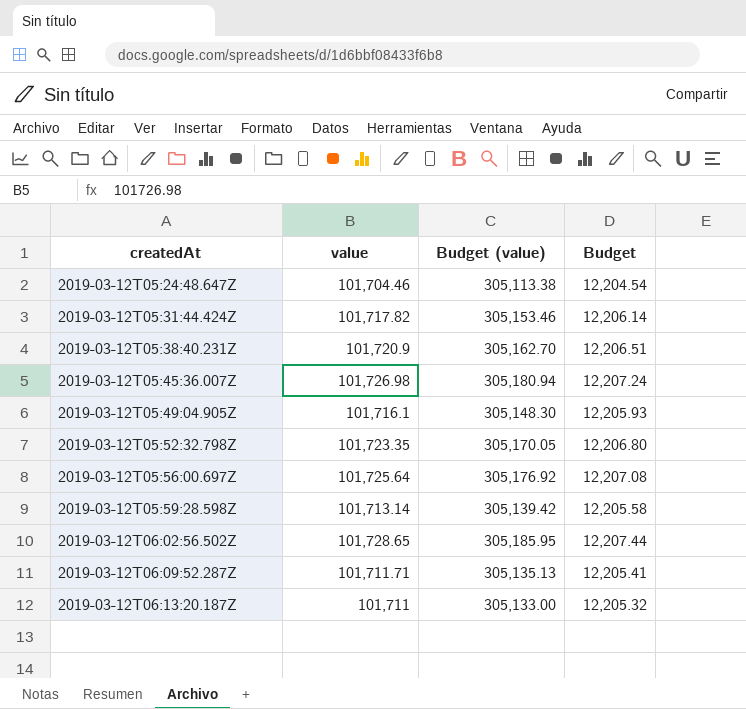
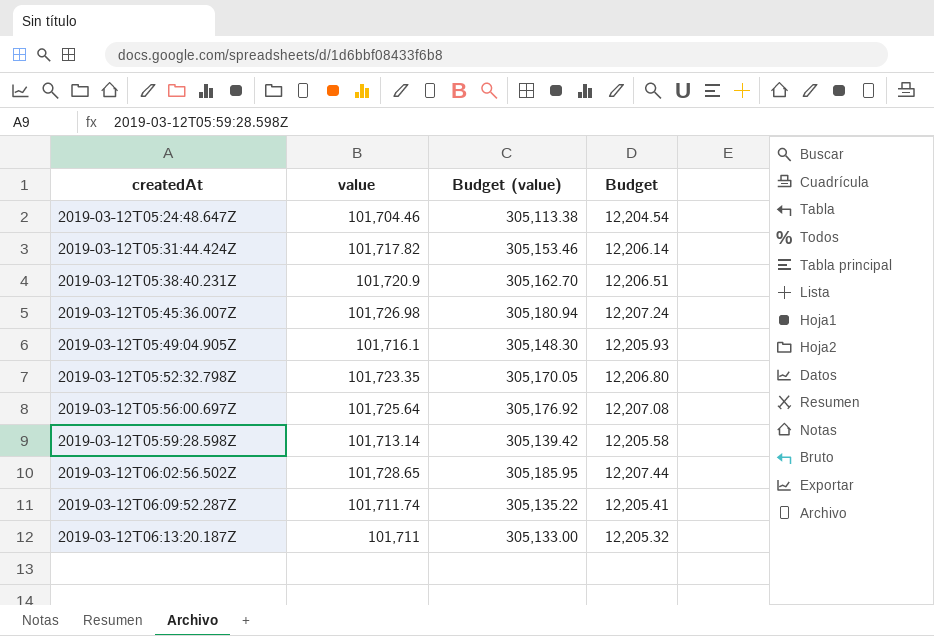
2019-03-12T06:09:52.287Z | value: 101,711.71 -> 101,711.74
2019-03-12T06:09:52.287Z | Budget (value): 305,135.13 -> 305,135.22

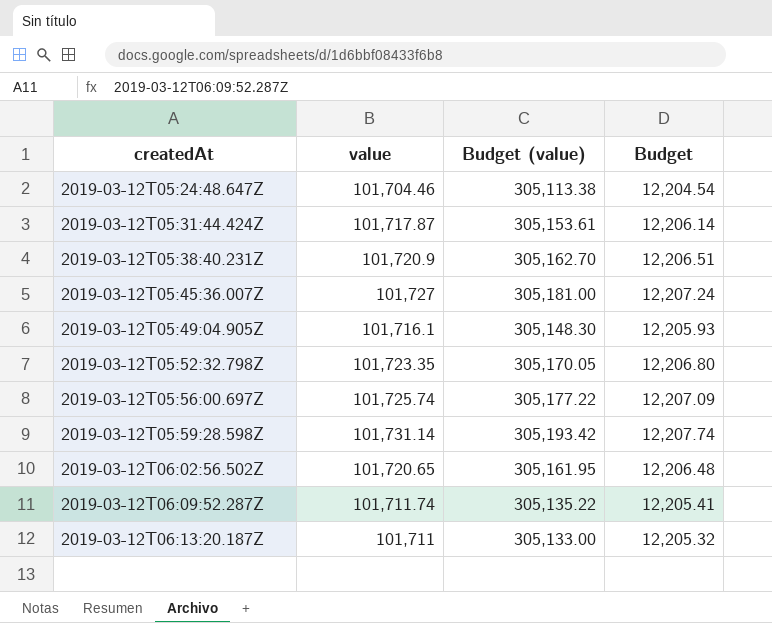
2019-03-12T05:31:44.424Z | value: 101,717.82 -> 101,717.87
2019-03-12T05:31:44.424Z | Budget (value): 305,153.46 -> 305,153.61
2019-03-12T05:45:36.007Z | value: 101,726.98 -> 101,727
2019-03-12T05:45:36.007Z | Budget (value): 305,180.94 -> 305,181.00
2019-03-12T05:56:00.697Z | value: 101,725.64 -> 101,725.74
2019-03-12T05:56:00.697Z | Budget (value): 305,176.92 -> 305,177.22
2019-03-12T05:56:00.697Z | Budget: 12,207.08 -> 12,207.09
2019-03-12T05:59:28.598Z | value: 101,713.14 -> 101,731.14
2019-03-12T05:59:28.598Z | Budget (value): 305,139.42 -> 305,193.42
2019-03-12T05:59:28.598Z | Budget: 12,205.58 -> 12,207.74
2019-03-12T06:02:56.502Z | value: 101,728.65 -> 101,720.65
2019-03-12T06:02:56.502Z | Budget (value): 305,185.95 -> 305,161.95
2019-03-12T06:02:56.502Z | Budget: 12,207.44 -> 12,206.48

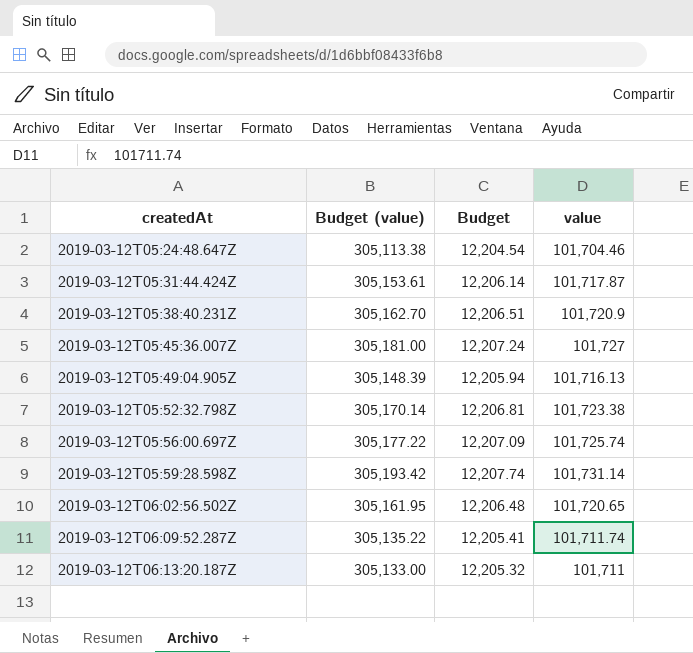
column value | position: 2 -> 4
2019-03-12T05:49:04.905Z | Budget (value): 305,148.30 -> 305,148.39
2019-03-12T05:49:04.905Z | Budget: 12,205.93 -> 12,205.94
2019-03-12T05:49:04.905Z | value: 101,716.1 -> 101,716.13
2019-03-12T05:52:32.798Z | Budget (value): 305,170.05 -> 305,170.14
2019-03-12T05:52:32.798Z | Budget: 12,206.80 -> 12,206.81
2019-03-12T05:52:32.798Z | value: 101,723.35 -> 101,723.38

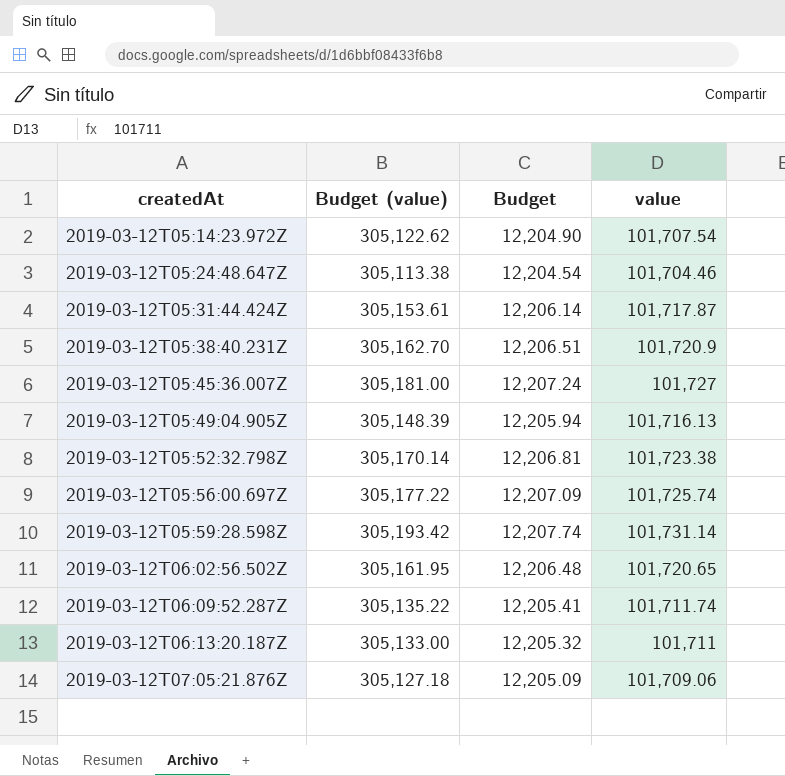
row 2019-03-12T05:14:23.972Z: none -> 305,122.62 | 12,204.90 | 101,707.54
row 2019-03-12T07:05:21.876Z: none -> 305,127.18 | 12,205.09 | 101,709.06

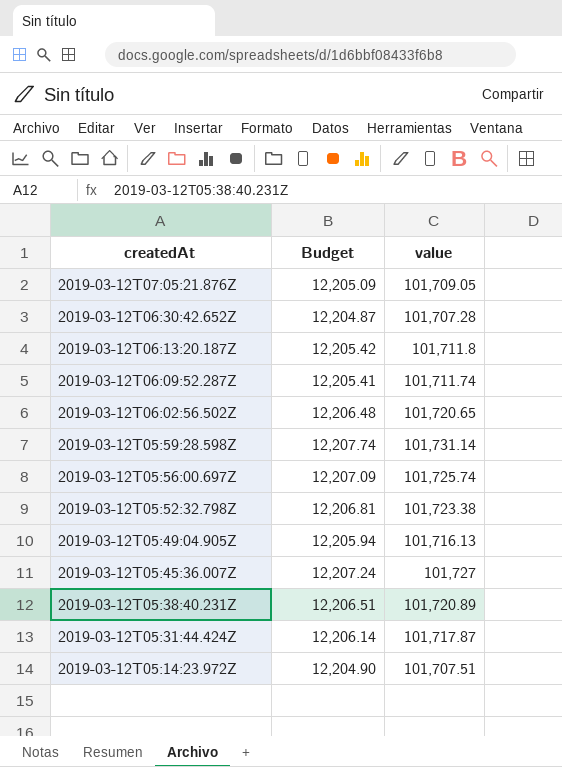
row order: createdAt ascending -> createdAt descending
column Budget (value) | formula: [value] * 3 -> none
row 2019-03-12T05:24:48.647Z: 305,113.38 | 12,204.54 | 101,704.46 -> none
2019-03-12T07:05:21.876Z | value: 101,709.06 -> 101,709.05
row 2019-03-12T06:30:42.652Z: none -> 12,204.87 | 101,707.28
2019-03-12T06:13:20.187Z | Budget: 12,205.32 -> 12,205.42
2019-03-12T06:13:20.187Z | value: 101,711 -> 101,711.8
2019-03-12T05:38:40.231Z | value: 101,720.9 -> 101,720.89
2019-03-12T05:14:23.972Z | value: 101,707.54 -> 101,707.51

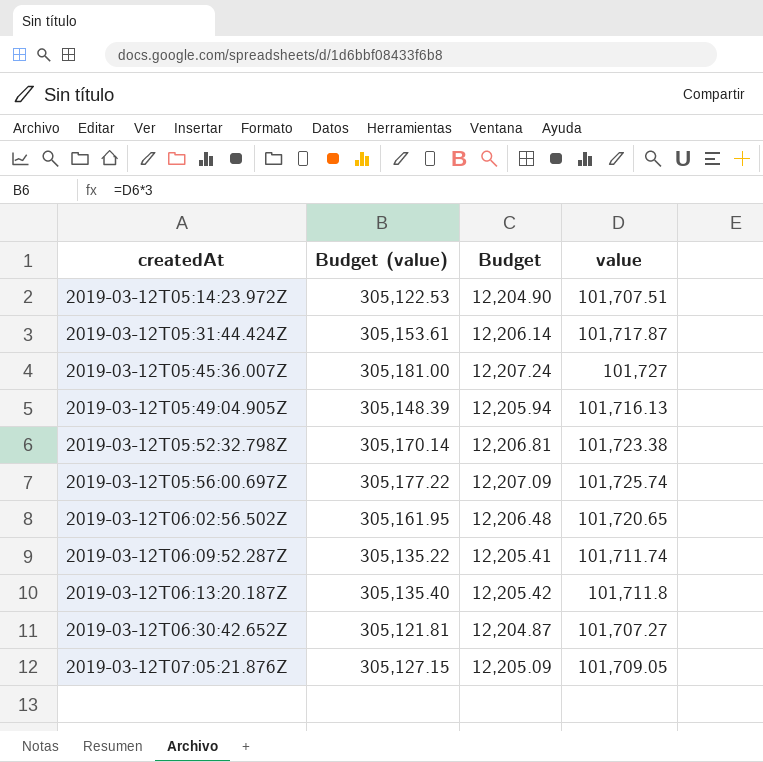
row order: createdAt descending -> createdAt ascending
column Budget (value) | formula: none -> [value] * 3
row 2019-03-12T05:59:28.598Z: 12,207.74 | 101,731.14 -> none
row 2019-03-12T05:38:40.231Z: 12,206.51 | 101,720.89 -> none
2019-03-12T06:30:42.652Z | value: 101,707.28 -> 101,707.27

